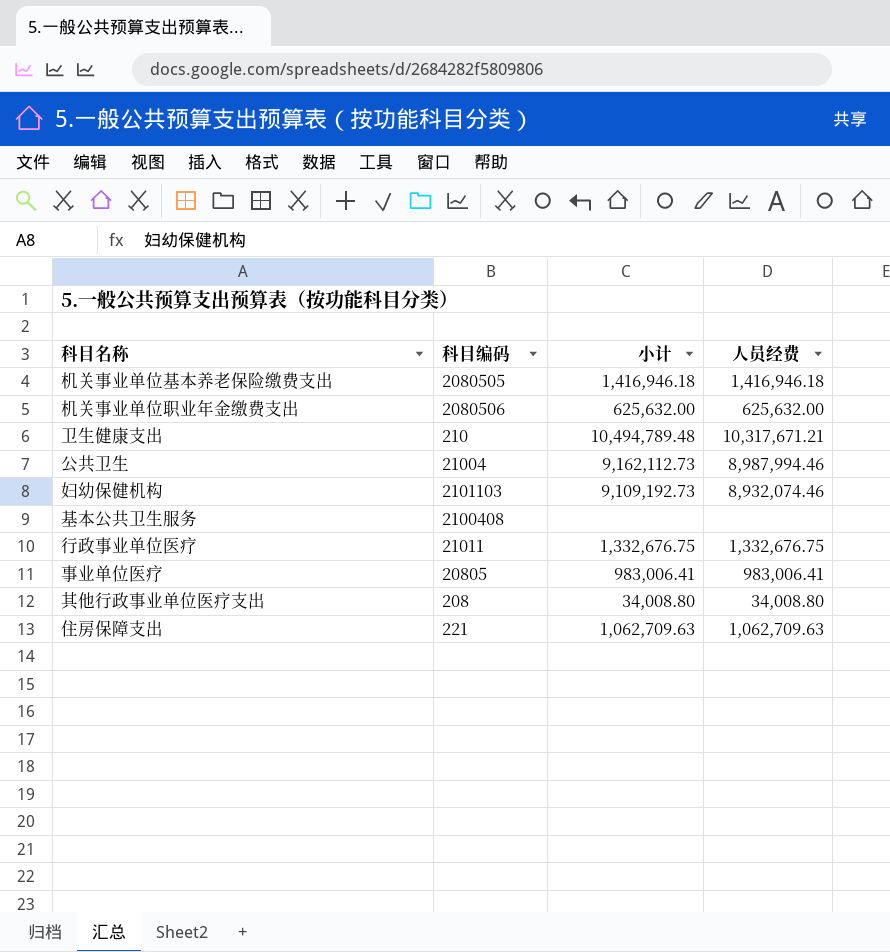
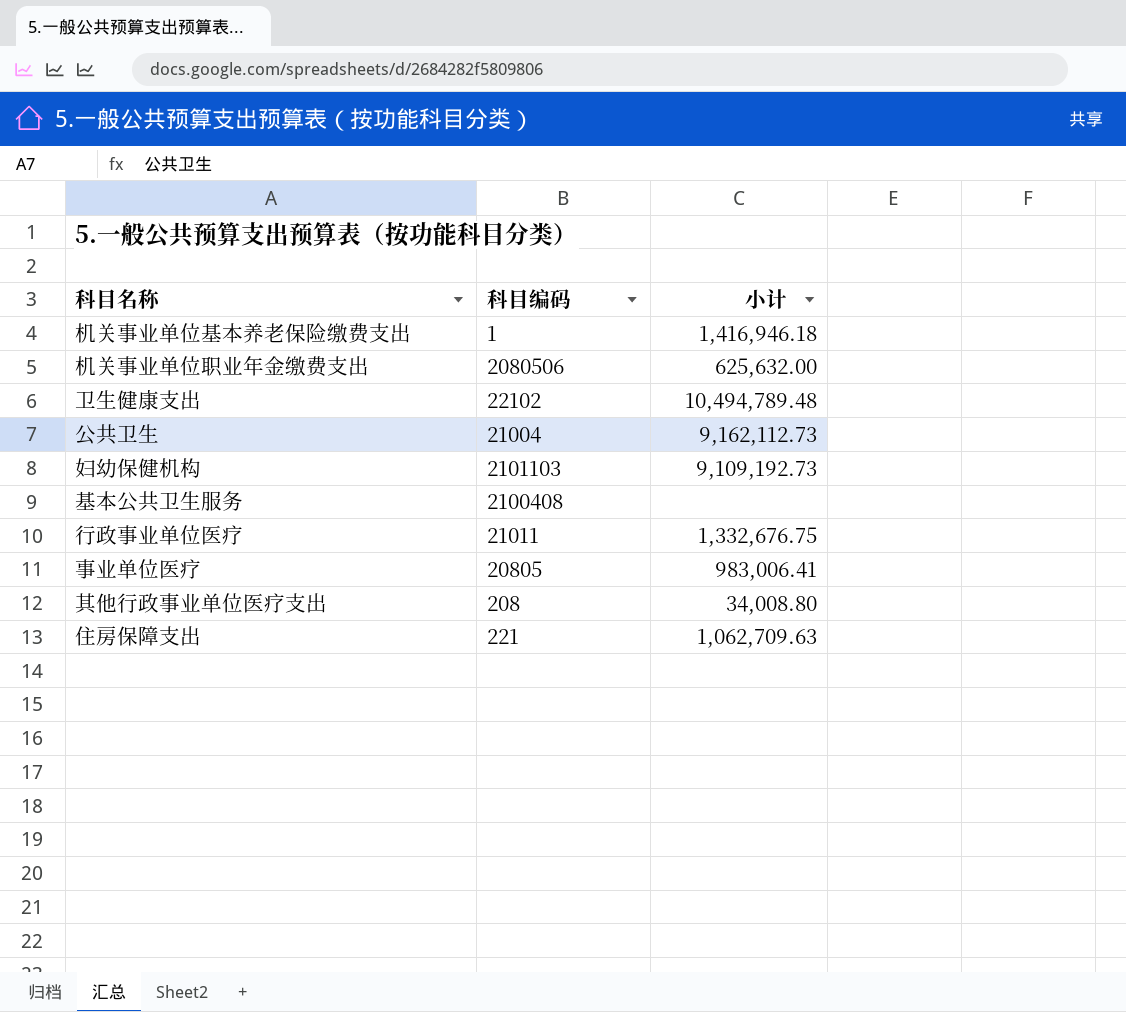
column 人员经费 | position: 4 -> none
机关事业单位基本养老保险缴费支出 | 科目编码: 2080505 -> 1
卫生健康支出 | 科目编码: 210 -> 22102

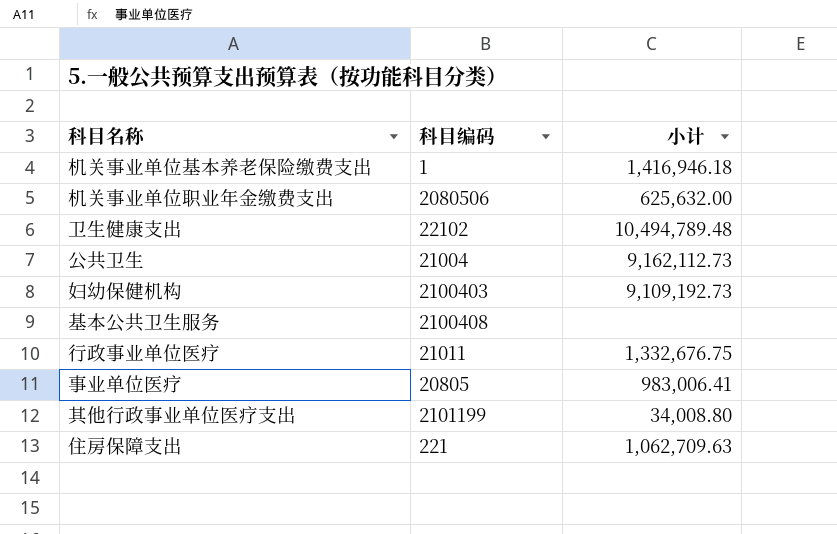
妇幼保健机构 | 科目编码: 2101103 -> 2100403
其他行政事业单位医疗支出 | 科目编码: 208 -> 2101199

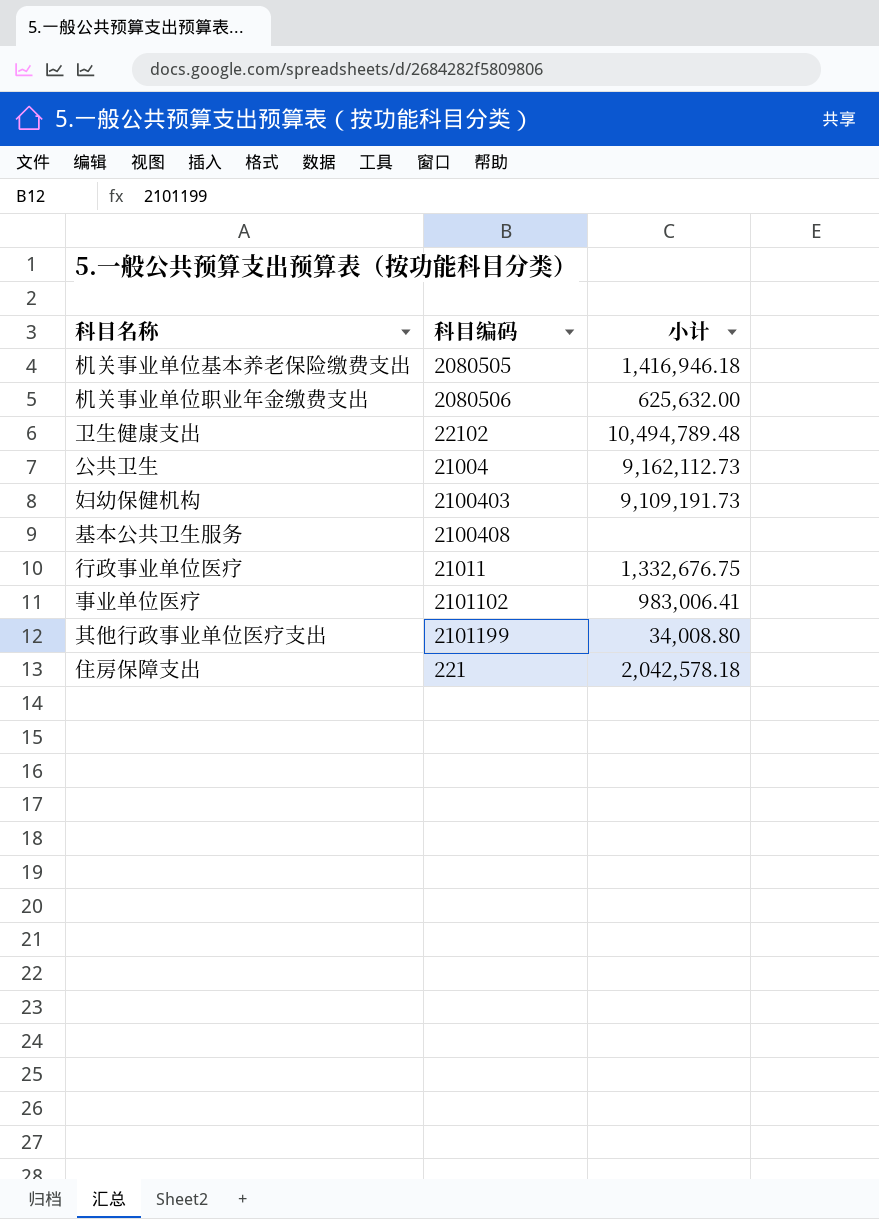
机关事业单位基本养老保险缴费支出 | 科目编码: 1 -> 2080505
妇幼保健机构 | 小计: 9,109,192.73 -> 9,109,191.73
事业单位医疗 | 科目编码: 20805 -> 2101102
住房保障支出 | 小计: 1,062,709.63 -> 2,042,578.18

